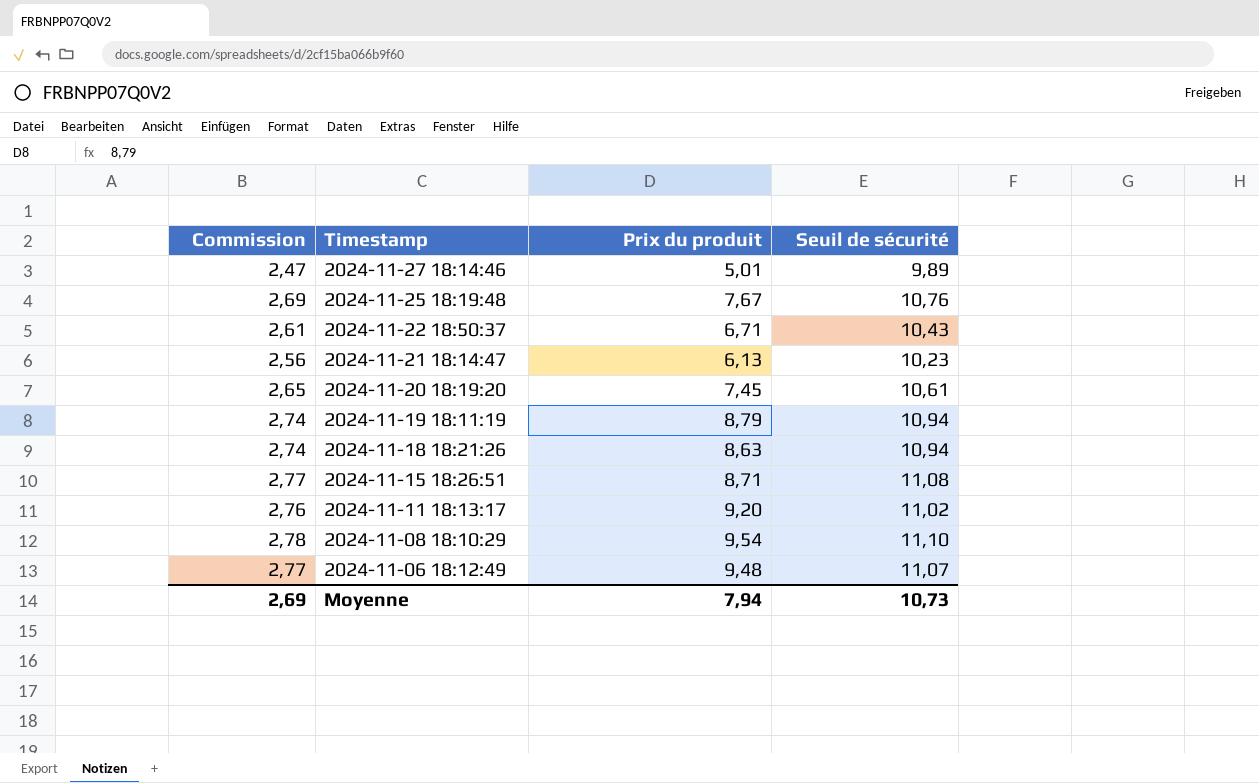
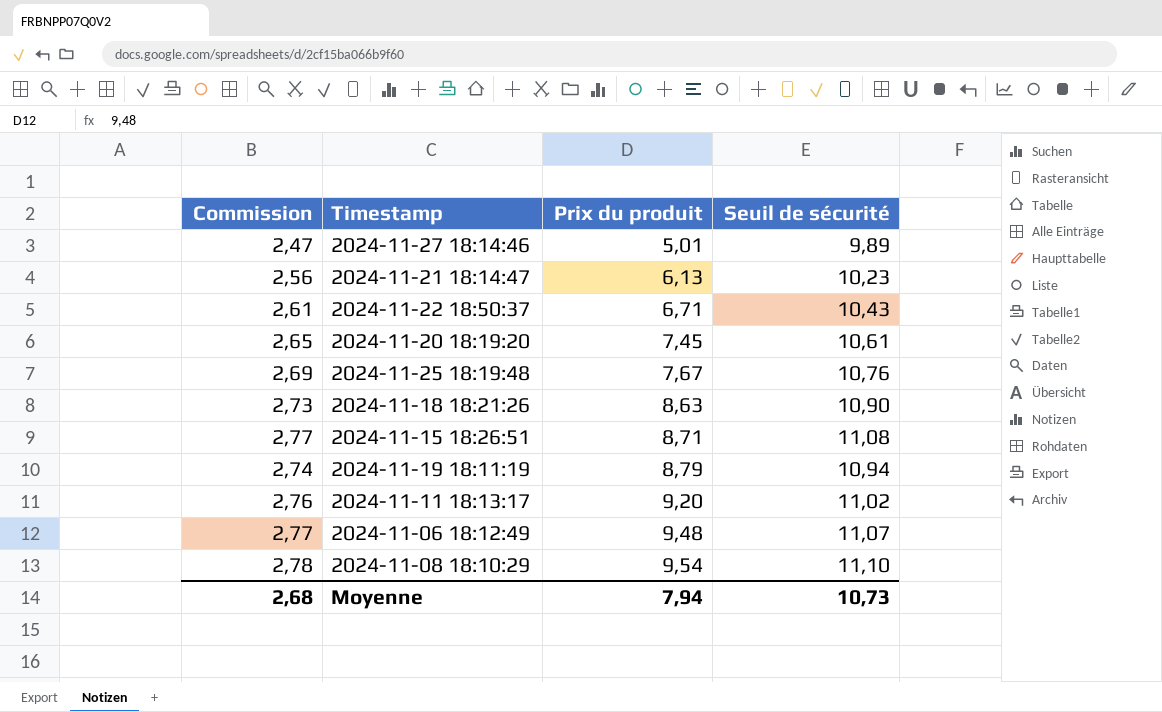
row order: Timestamp descending -> Prix du produit ascending
2024-11-18 18:21:26 | Commission: 2,74 -> 2,73
2024-11-18 18:21:26 | Seuil de sécurité: 10,94 -> 10,90
Moyenne | Commission: 2,69 -> 2,68

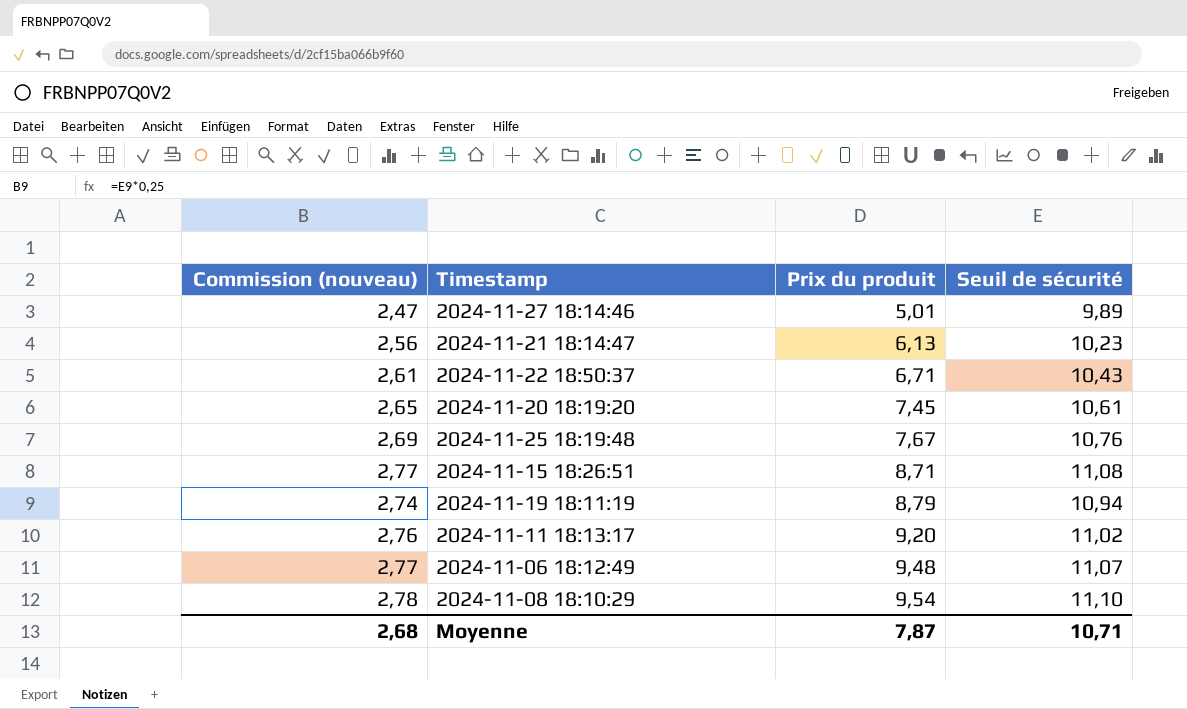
column name: Commission -> Commission (nouveau)
row 2024-11-18 18:21:26: 2,73 | 8,63 | 10,90 -> none
Moyenne | Prix du produit: 7,94 -> 7,87
Moyenne | Seuil de sécurité: 10,73 -> 10,71

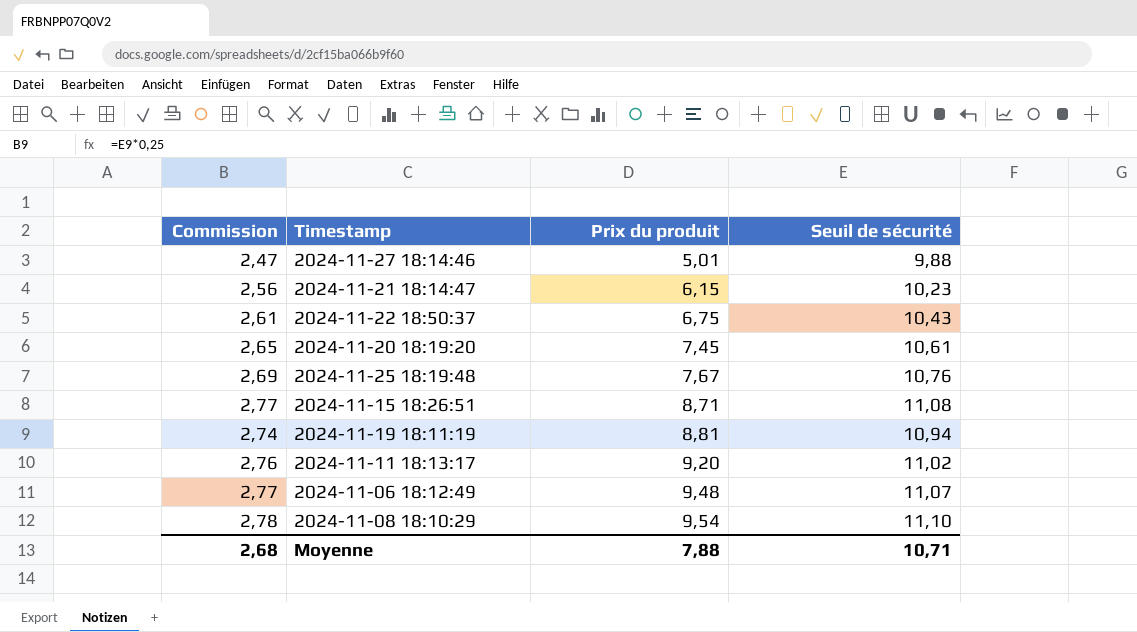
column name: Commission (nouveau) -> Commission
2024-11-27 18:14:46 | Seuil de sécurité: 9,89 -> 9,88
2024-11-21 18:14:47 | Prix du produit: 6,13 -> 6,15
2024-11-22 18:50:37 | Prix du produit: 6,71 -> 6,75
2024-11-19 18:11:19 | Prix du produit: 8,79 -> 8,81
Moyenne | Prix du produit: 7,87 -> 7,88

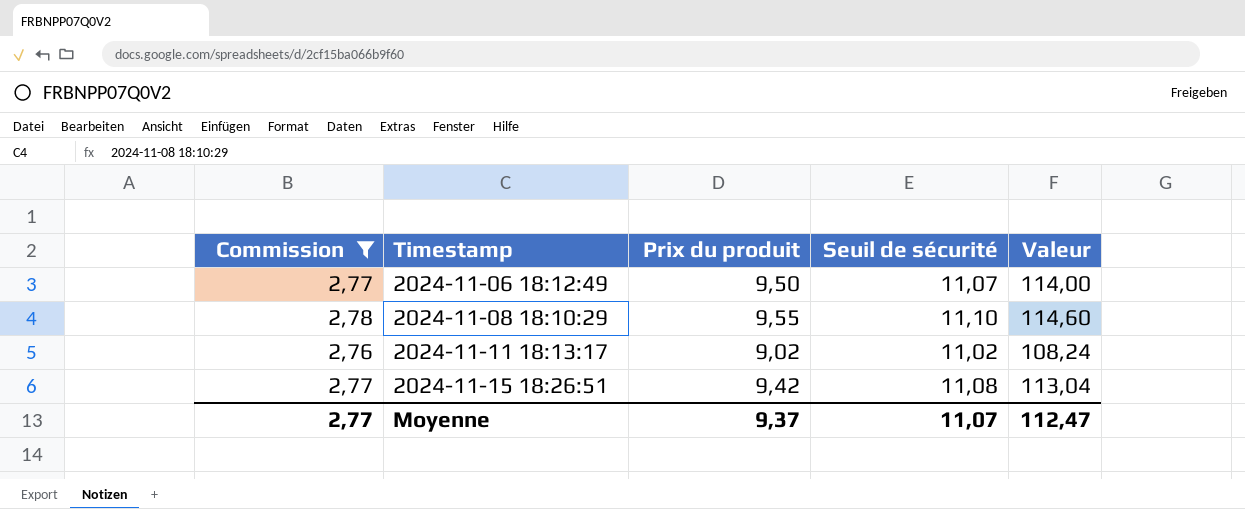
filter: none -> Commission >= 2,76
row order: Prix du produit ascending -> Timestamp ascending
column Valeur | formula: none -> [Prix du produit] * 12
2024-11-06 18:12:49 | Prix du produit: 9,48 -> 9,50
2024-11-08 18:10:29 | Prix du produit: 9,54 -> 9,55
2024-11-11 18:13:17 | Prix du produit: 9,20 -> 9,02
2024-11-15 18:26:51 | Prix du produit: 8,71 -> 9,42
Moyenne | Commission: 2,68 -> 2,77
Moyenne | Prix du produit: 7,88 -> 9,37
Moyenne | Seuil de sécurité: 10,71 -> 11,07

